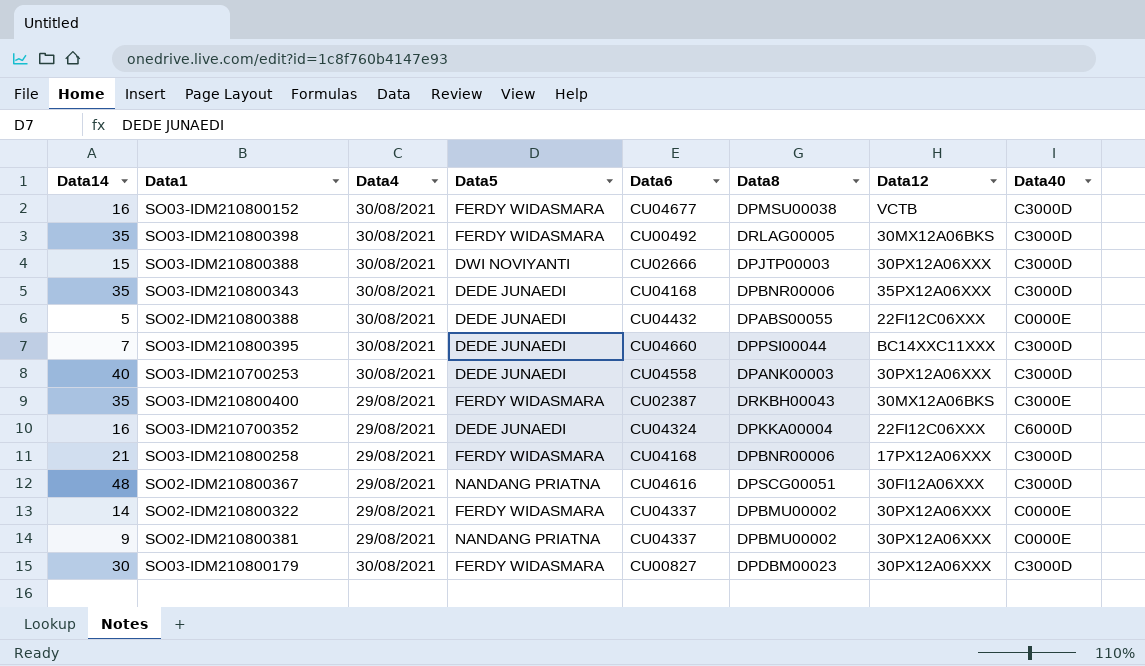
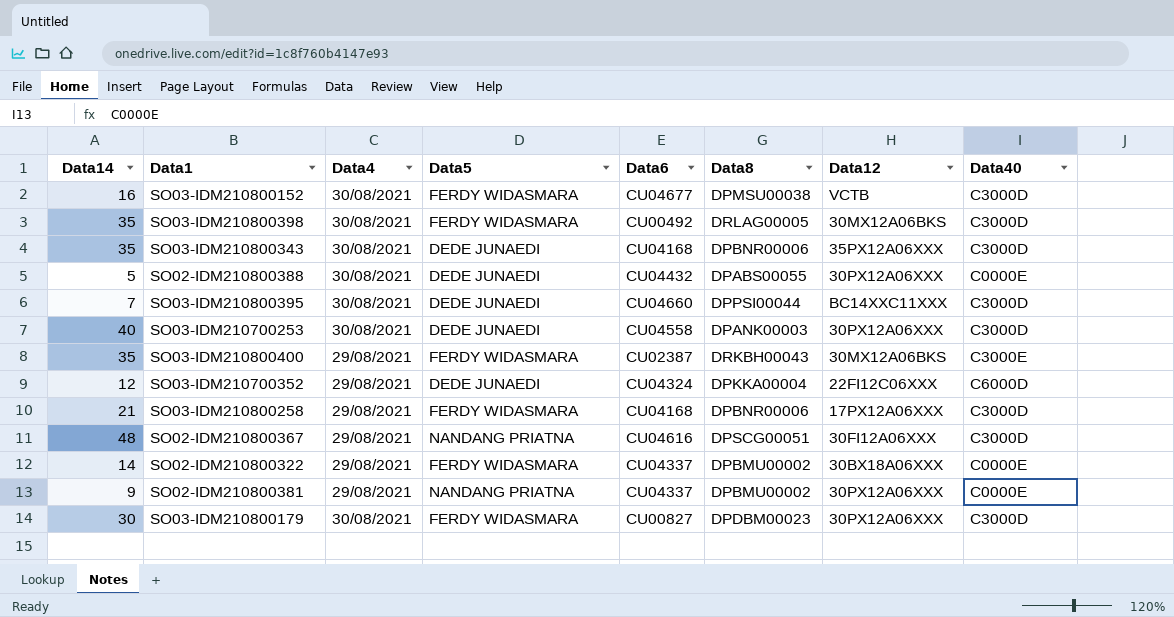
row SO03-IDM210800388: 15 | 30/08/2021 | DWI NOVIYANTI | CU02666 | DPJTP00003 | 30PX12A06XXX | C3000D -> none
SO02-IDM210800388 | Data12: 22FI12C06XXX -> 30PX12A06XXX
SO03-IDM210700352 | Data14: 16 -> 12
SO02-IDM210800322 | Data12: 30PX12A06XXX -> 30BX18A06XXX

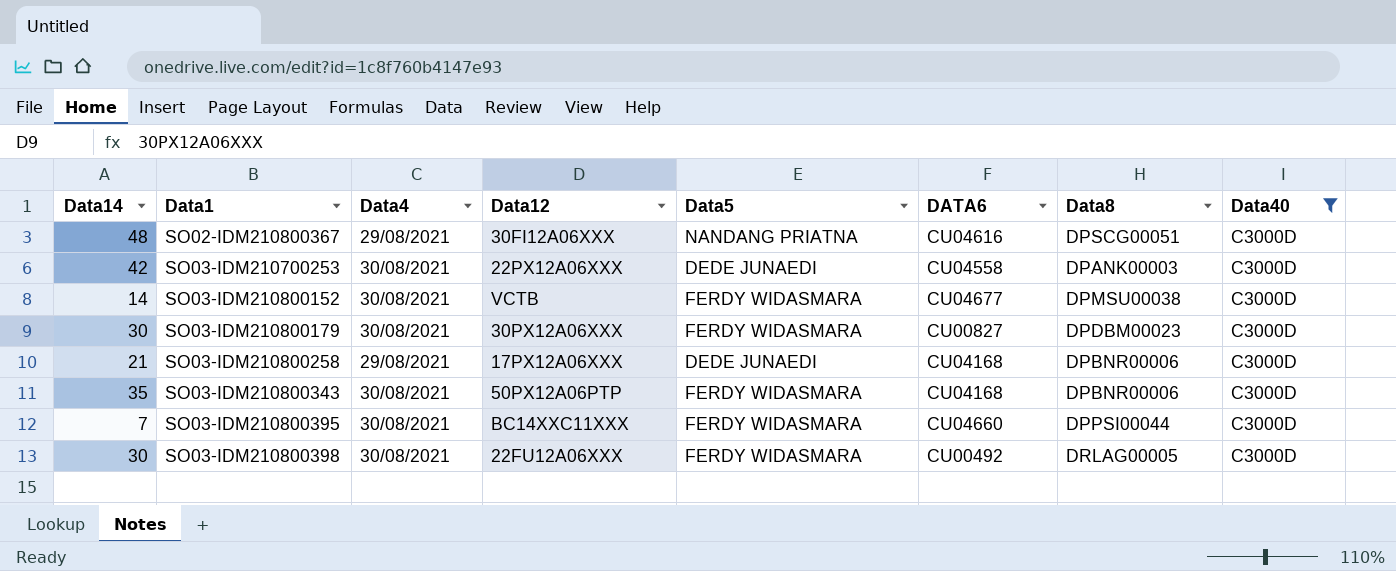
filter: none -> Data40 = C3000D
row order: none -> Data1 ascending
column Data12 | position: 7 -> 4
column name: Data6 -> DATA6
SO03-IDM210700253 | Data14: 40 -> 42
SO03-IDM210700253 | Data12: 30PX12A06XXX -> 22PX12A06XXX
SO03-IDM210800152 | Data14: 16 -> 14
SO03-IDM210800258 | Data5: FERDY WIDASMARA -> DEDE JUNAEDI
SO03-IDM210800343 | Data12: 35PX12A06XXX -> 50PX12A06PTP
SO03-IDM210800343 | Data5: DEDE JUNAEDI -> FERDY WIDASMARA
SO03-IDM210800395 | Data5: DEDE JUNAEDI -> FERDY WIDASMARA
SO03-IDM210800398 | Data14: 35 -> 30
SO03-IDM210800398 | Data12: 30MX12A06BKS -> 22FU12A06XXX

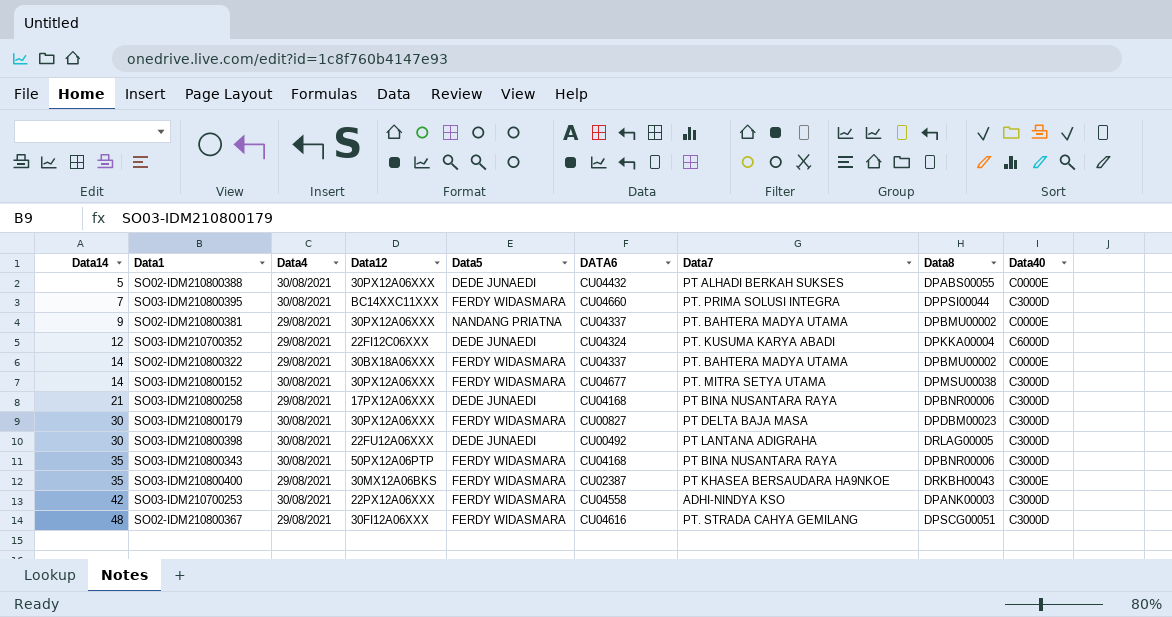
filter: Data40 = C3000D -> none
row order: Data1 ascending -> Data14 ascending
column Data7 | position: none -> 7
SO03-IDM210800152 | Data12: VCTB -> 30PX12A06XXX
SO03-IDM210800398 | Data5: FERDY WIDASMARA -> DEDE JUNAEDI
SO03-IDM210700253 | Data5: DEDE JUNAEDI -> FERDY WIDASMARA
SO02-IDM210800367 | Data5: NANDANG PRIATNA -> FERDY WIDASMARA

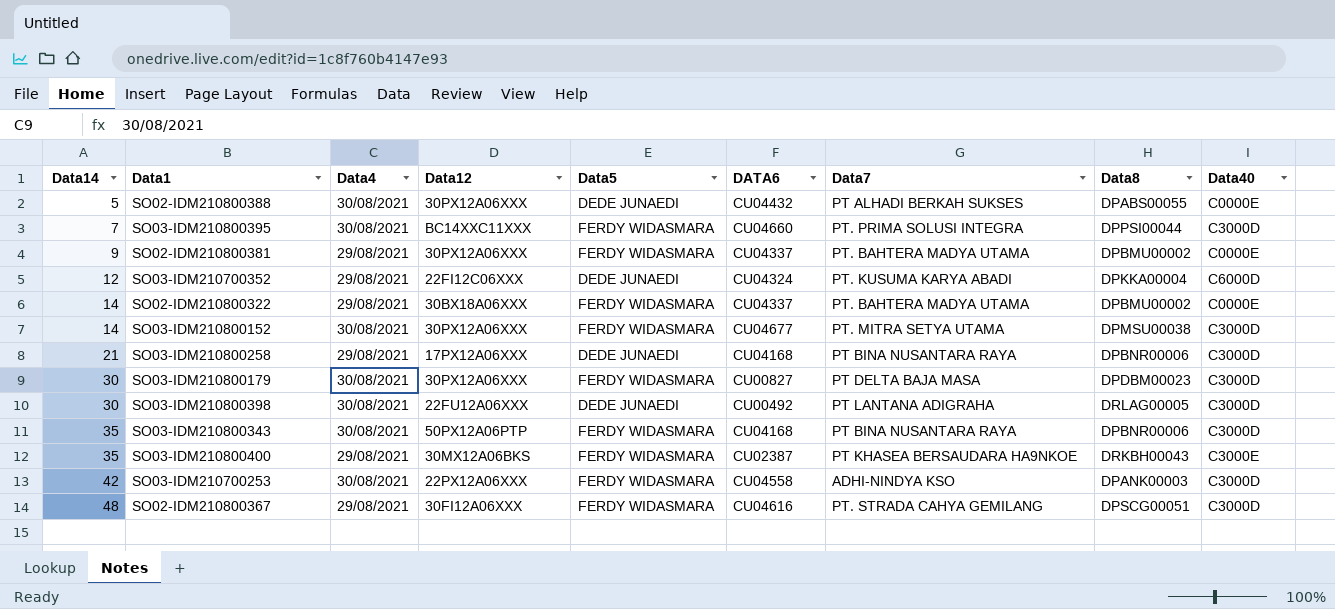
SO02-IDM210800381 | Data5: NANDANG PRIATNA -> FERDY WIDASMARA

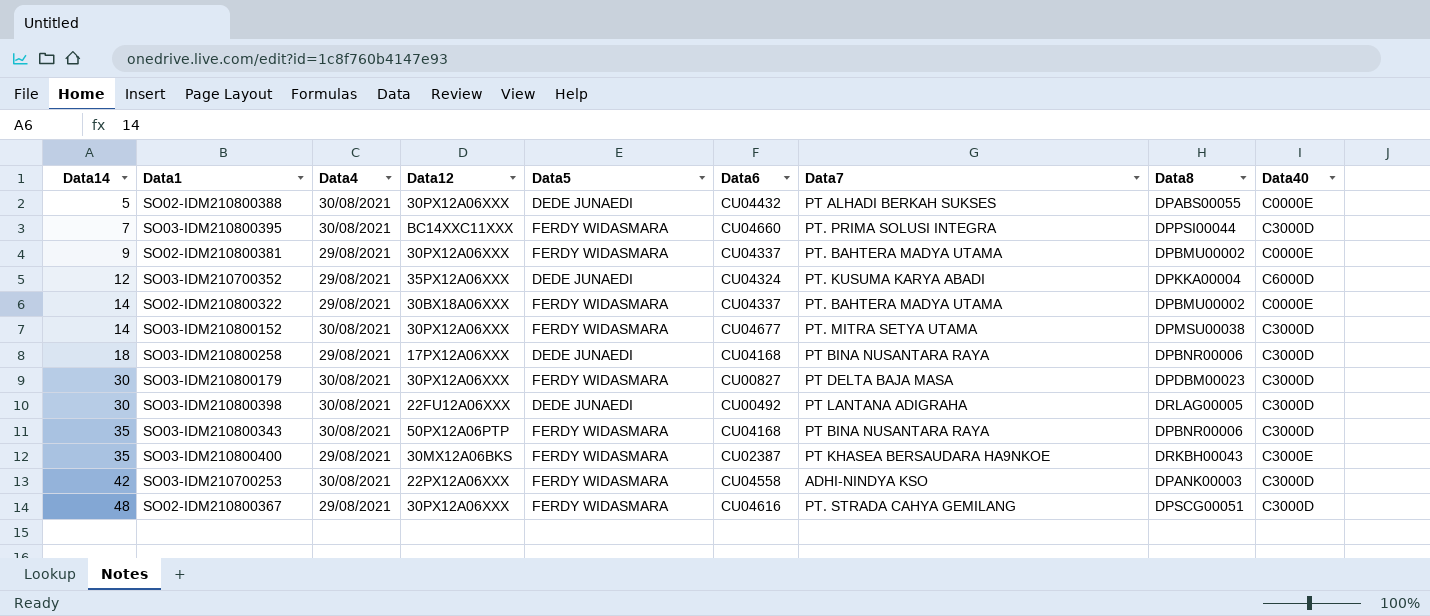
column name: DATA6 -> Data6
SO03-IDM210700352 | Data12: 22FI12C06XXX -> 35PX12A06XXX
SO03-IDM210800258 | Data14: 21 -> 18
SO02-IDM210800367 | Data12: 30FI12A06XXX -> 30PX12A06XXX

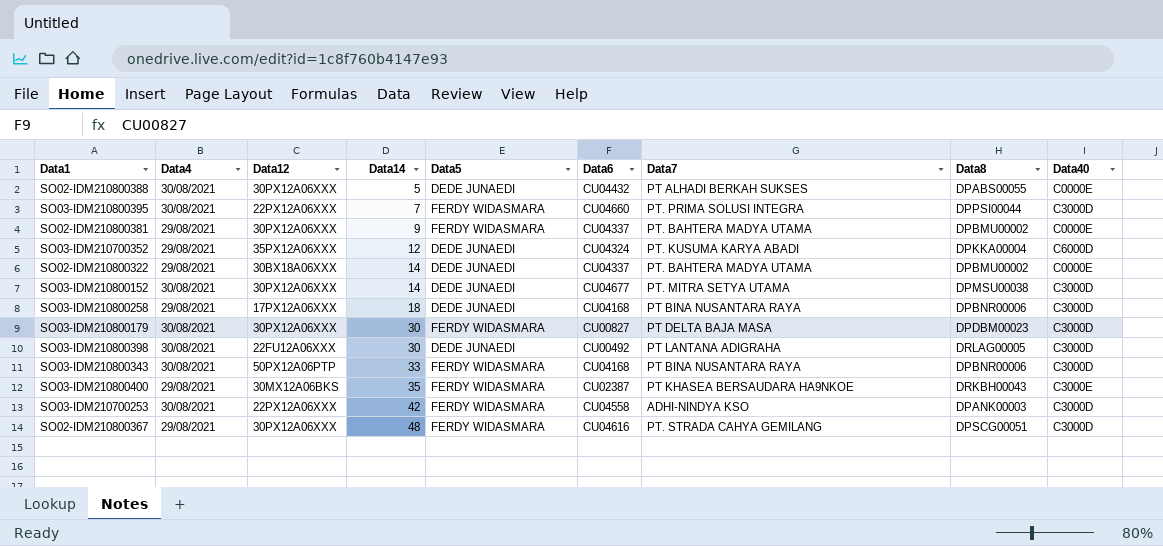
column Data14 | position: 1 -> 4
SO03-IDM210800395 | Data12: BC14XXC11XXX -> 22PX12A06XXX
SO02-IDM210800322 | Data5: FERDY WIDASMARA -> DEDE JUNAEDI
SO03-IDM210800152 | Data5: FERDY WIDASMARA -> DEDE JUNAEDI
SO03-IDM210800343 | Data14: 35 -> 33

